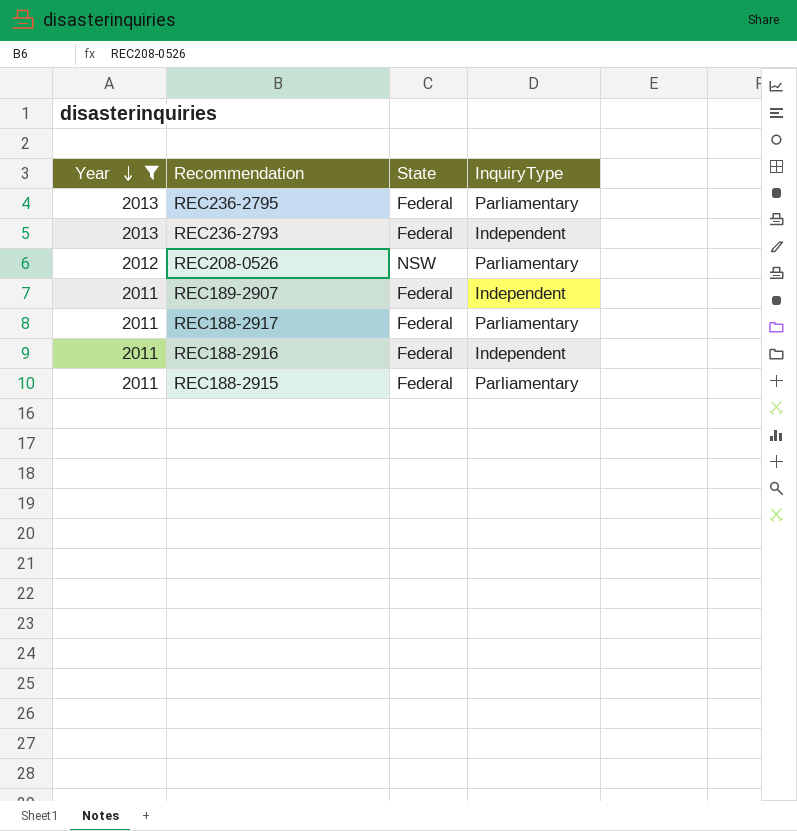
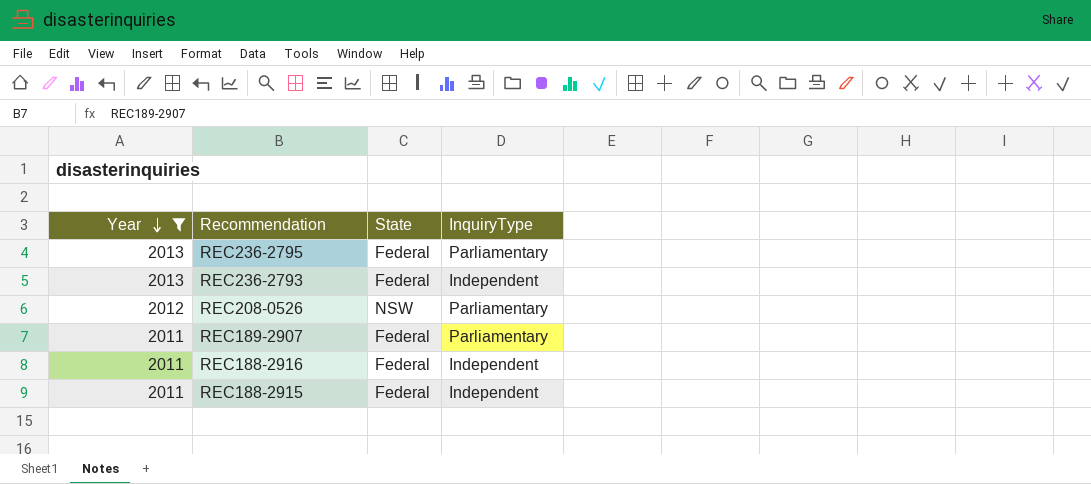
row REC188-2917: 2011 | Federal | Parliamentary -> none
REC189-2907 | InquiryType: Independent -> Parliamentary
REC188-2915 | InquiryType: Parliamentary -> Independent

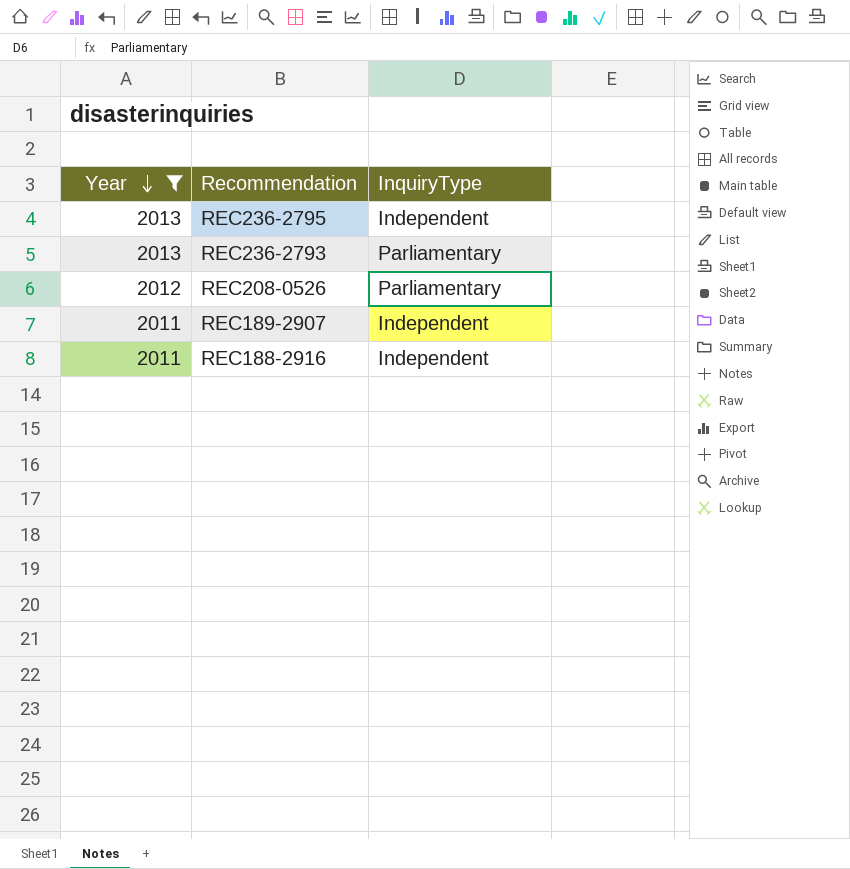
column State | position: 3 -> none
row REC188-2915: 2011 | Federal | Independent -> none
REC236-2795 | InquiryType: Parliamentary -> Independent
REC236-2793 | InquiryType: Independent -> Parliamentary
REC189-2907 | InquiryType: Parliamentary -> Independent

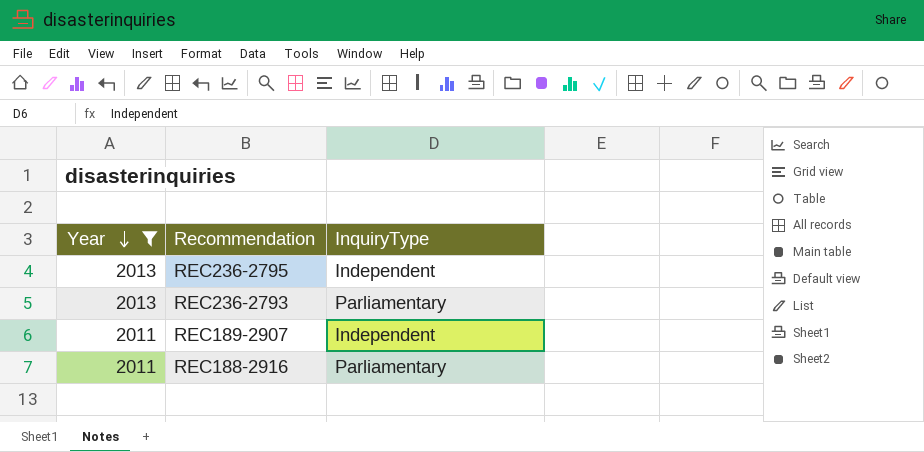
row REC208-0526: 2012 | Parliamentary -> none
REC188-2916 | InquiryType: Independent -> Parliamentary

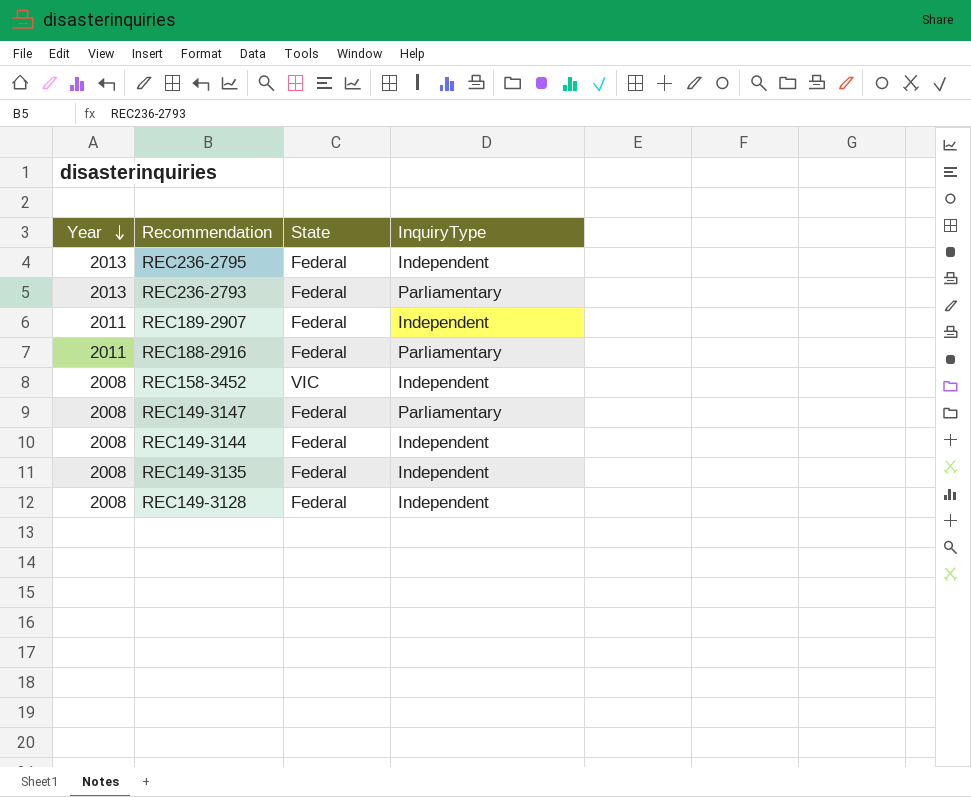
filter: Year != 2008 -> none
column State | position: none -> 3

